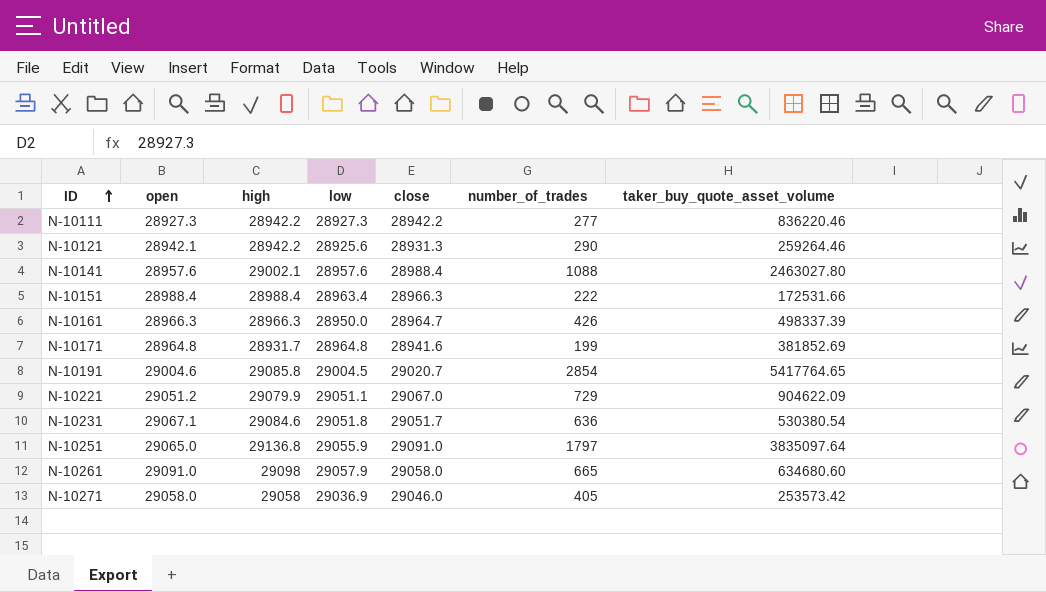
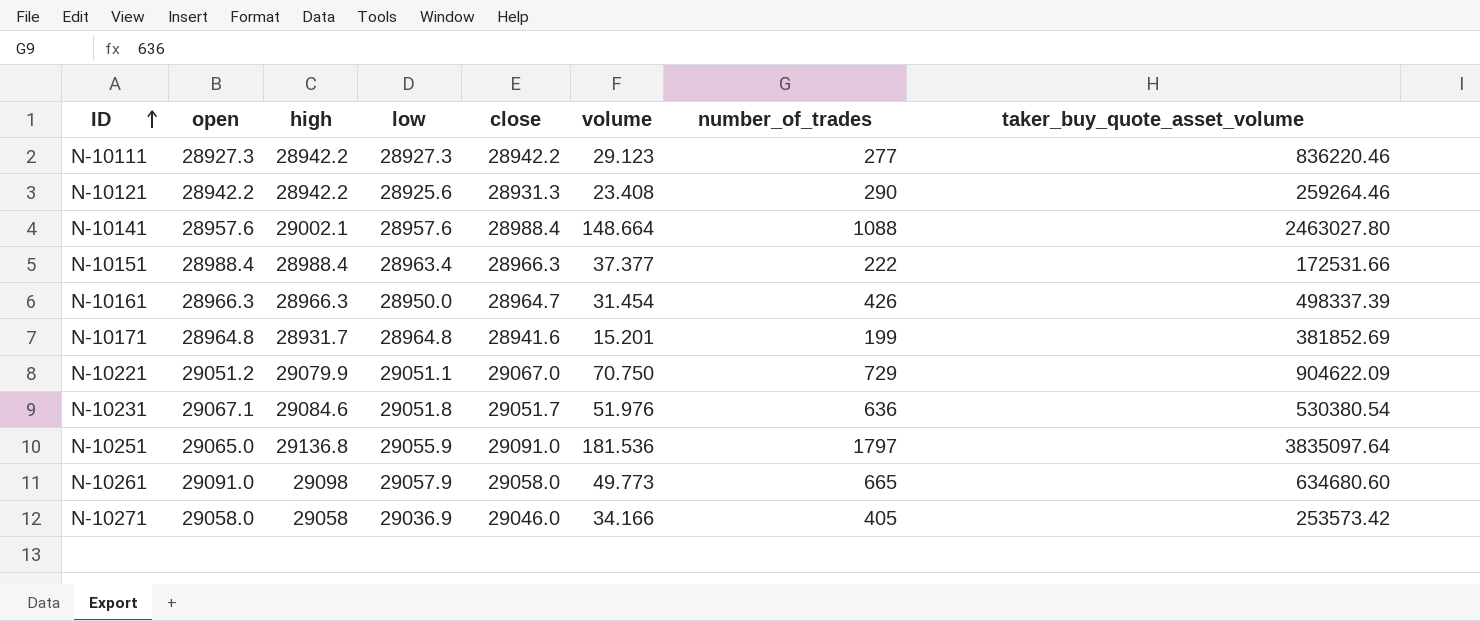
column volume | position: none -> 6
row N-10191: 29004.6 | 29085.8 | 29004.5 | 29020.7 | 2854 | 5417764.65 -> none
N-10121 | open: 28942.1 -> 28942.2

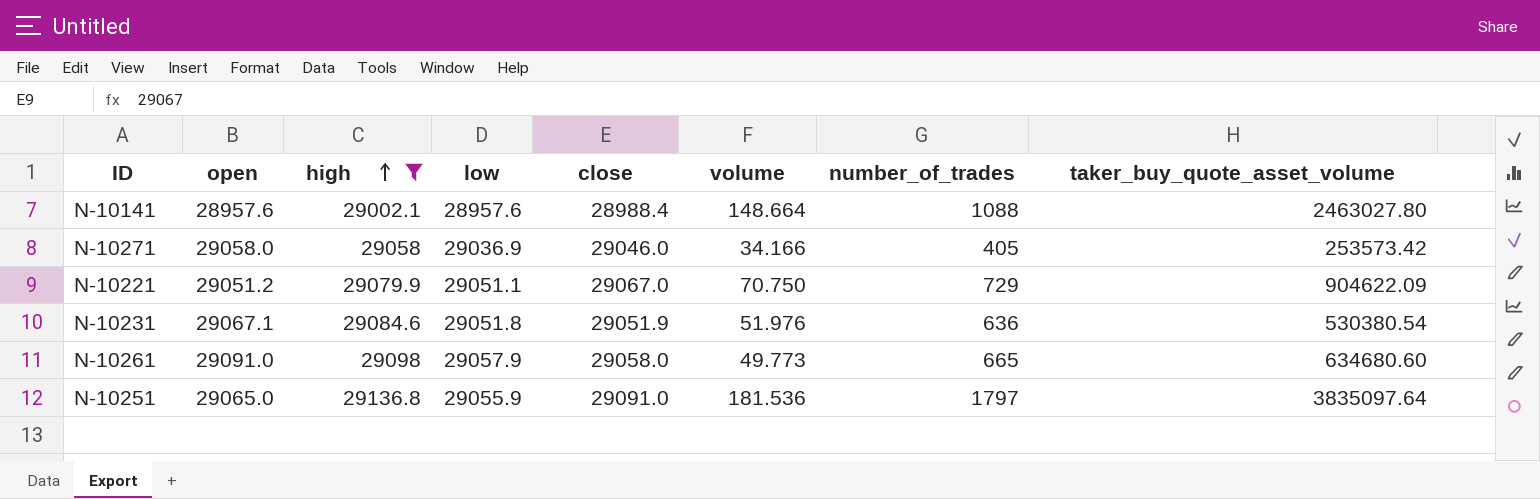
filter: none -> high >= 29002.1
row order: ID ascending -> high ascending
N-10231 | close: 29051.7 -> 29051.9

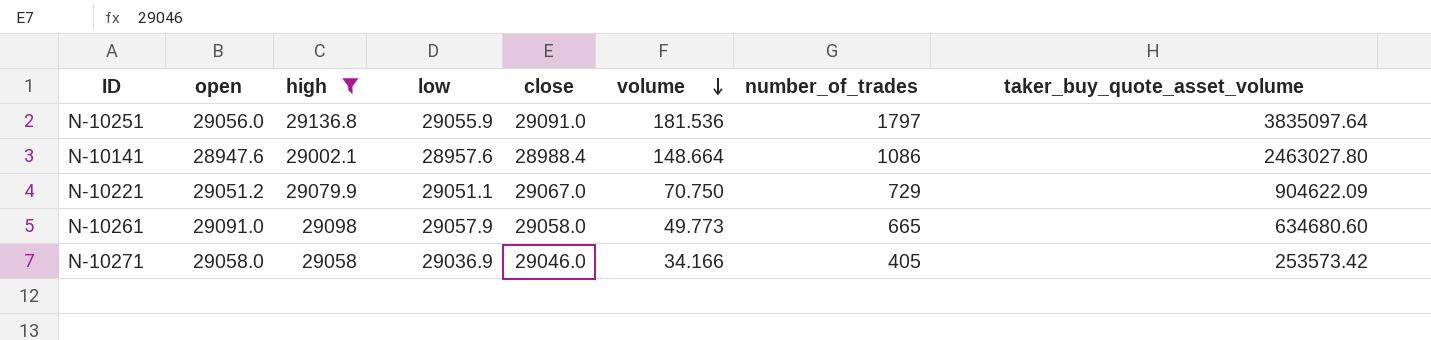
row order: high ascending -> volume descending
row N-10231: 29067.1 | 29084.6 | 29051.8 | 29051.9 | 51.976 | 636 | 530380.54 -> none
N-10251 | open: 29065.0 -> 29056.0
N-10141 | open: 28957.6 -> 28947.6
N-10141 | number_of_trades: 1088 -> 1086

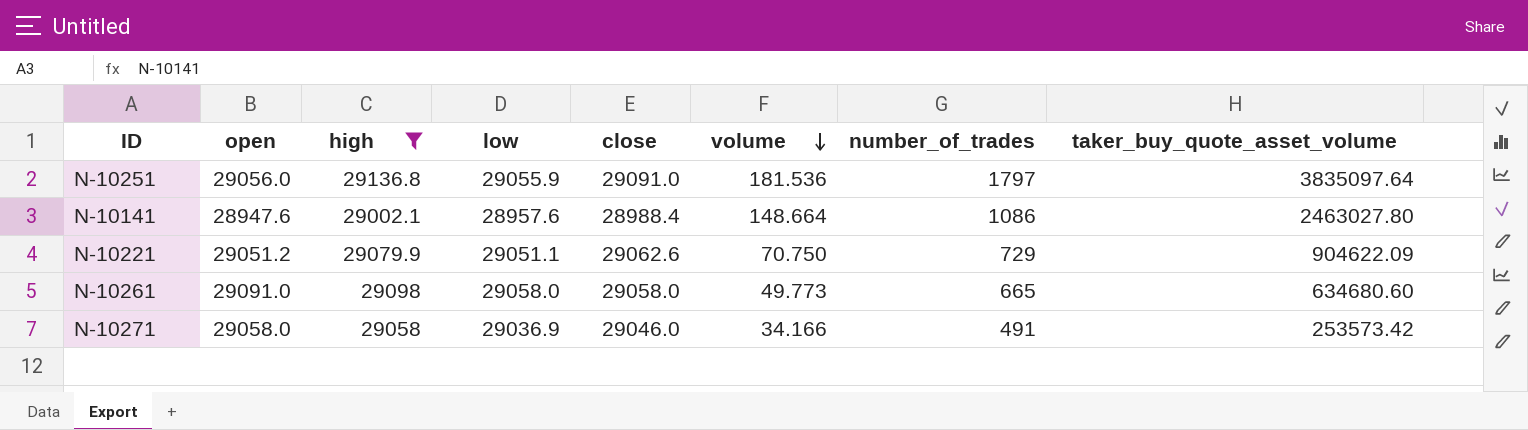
N-10221 | close: 29067.0 -> 29062.6
N-10261 | low: 29057.9 -> 29058.0
N-10271 | number_of_trades: 405 -> 491

